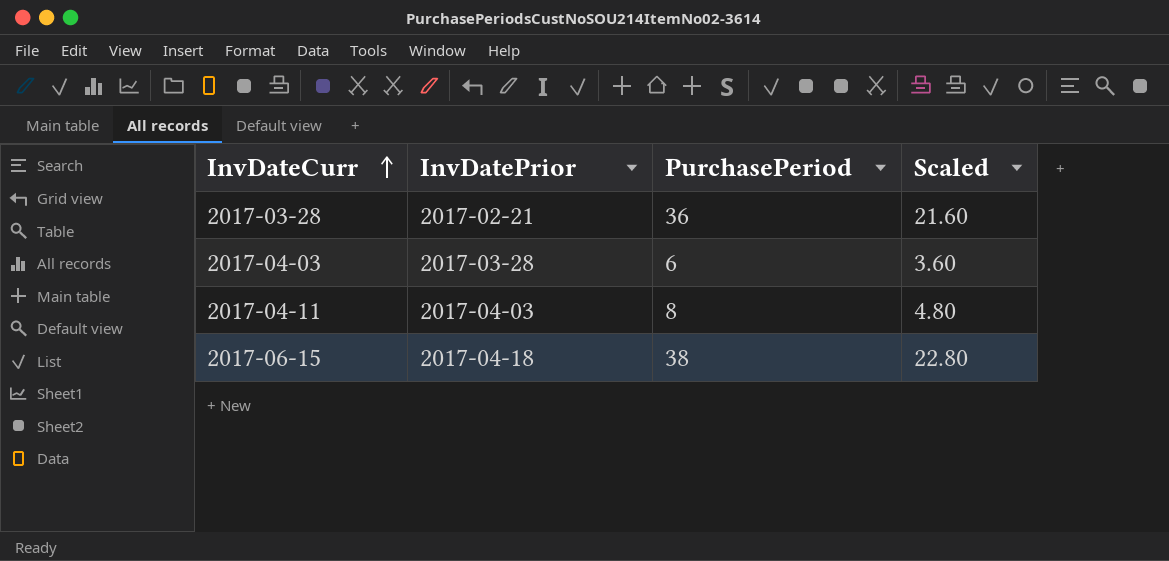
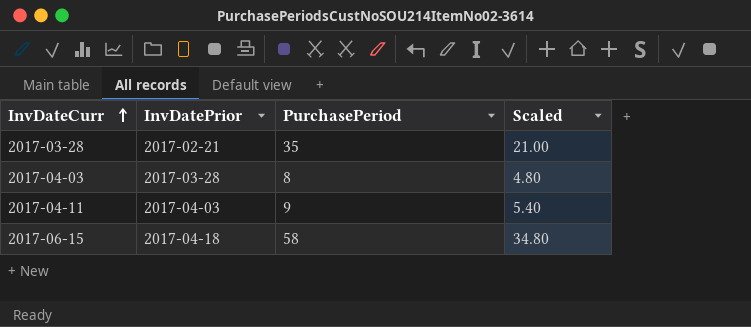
2017-03-28 | PurchasePeriod: 36 -> 35
2017-03-28 | Scaled: 21.60 -> 21.00
2017-04-03 | PurchasePeriod: 6 -> 8
2017-04-03 | Scaled: 3.60 -> 4.80
2017-04-11 | PurchasePeriod: 8 -> 9
2017-04-11 | Scaled: 4.80 -> 5.40
2017-06-15 | PurchasePeriod: 38 -> 58
2017-06-15 | Scaled: 22.80 -> 34.80

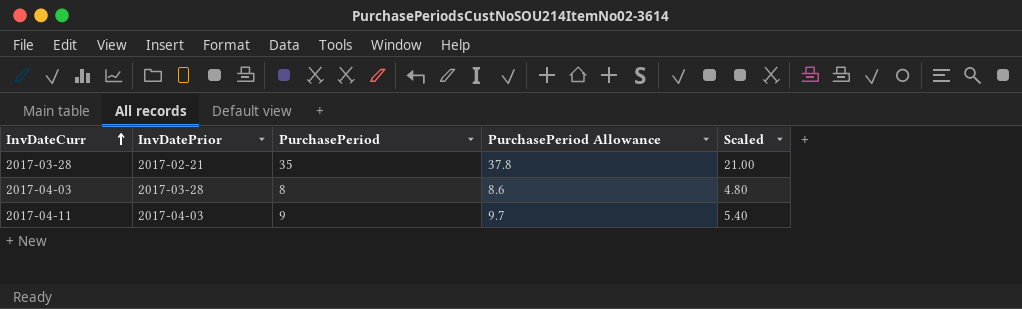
column PurchasePeriod Allowance | formula: none -> [PurchasePeriod] * 1.08
row 2017-06-15: 2017-04-18 | 58 | 34.80 -> none

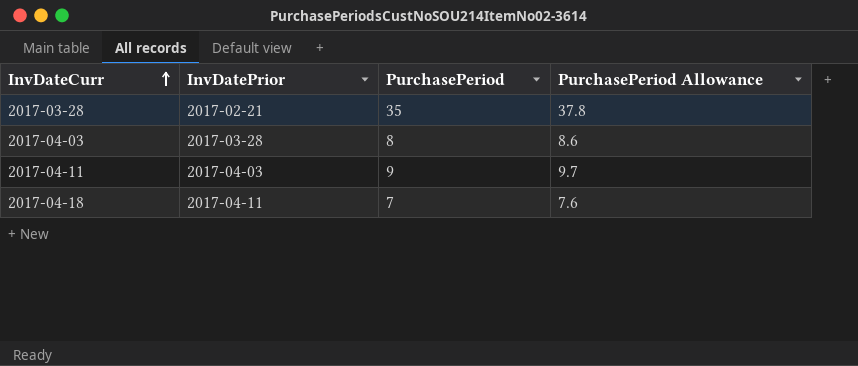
column Scaled | formula: [PurchasePeriod] * 0.6 -> none
row 2017-04-18: none -> 2017-04-11 | 7 | 7.6

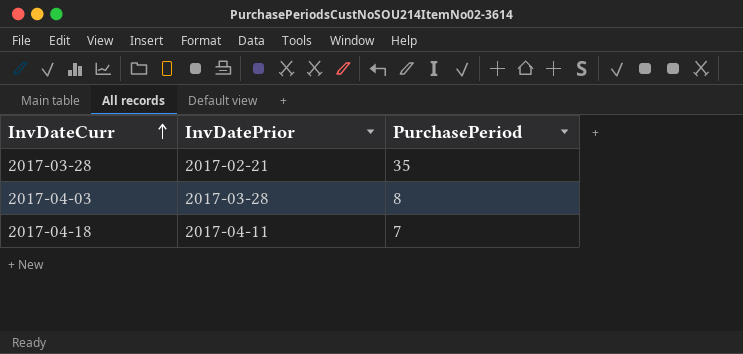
column PurchasePeriod Allowance | formula: [PurchasePeriod] * 1.08 -> none
row 2017-04-11: 2017-04-03 | 9 | 9.7 -> none

